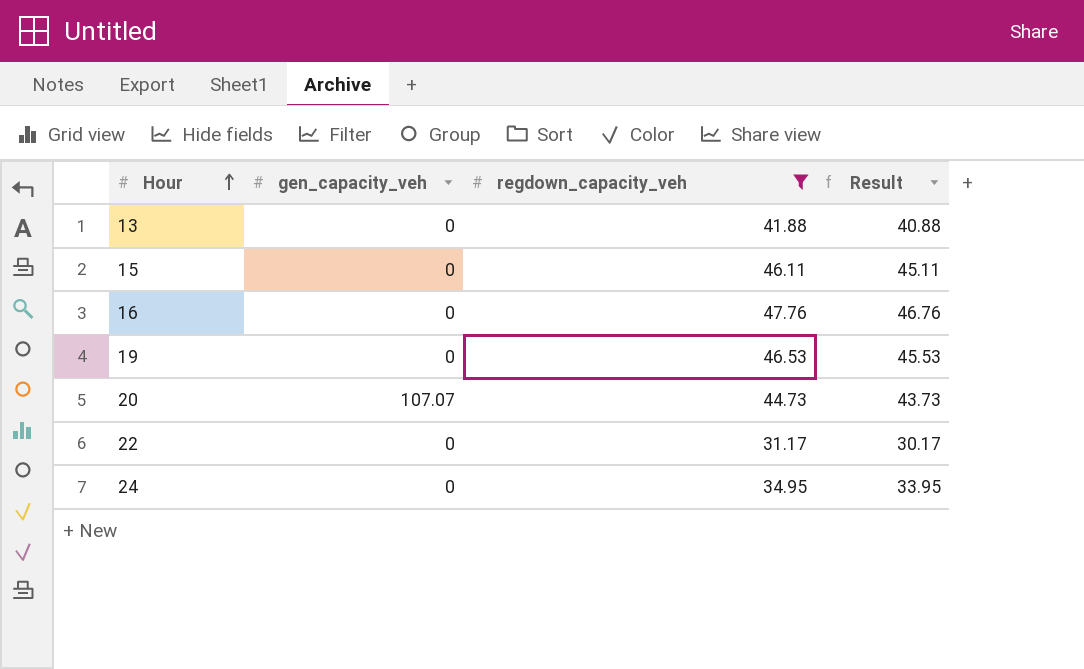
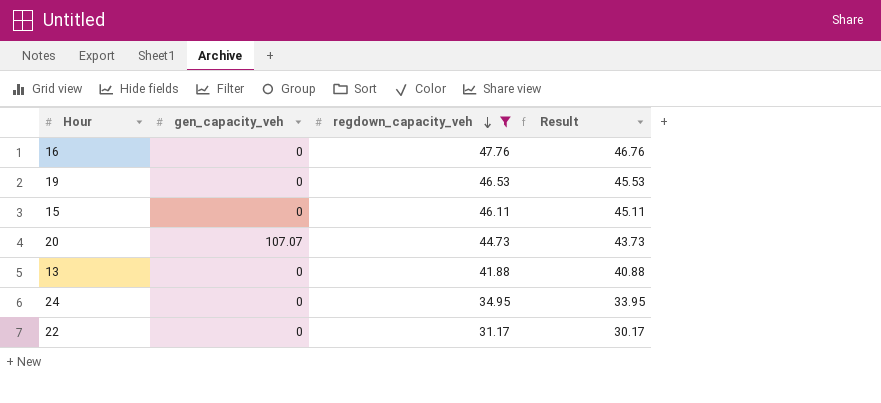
row order: Hour ascending -> regdown_capacity_veh descending

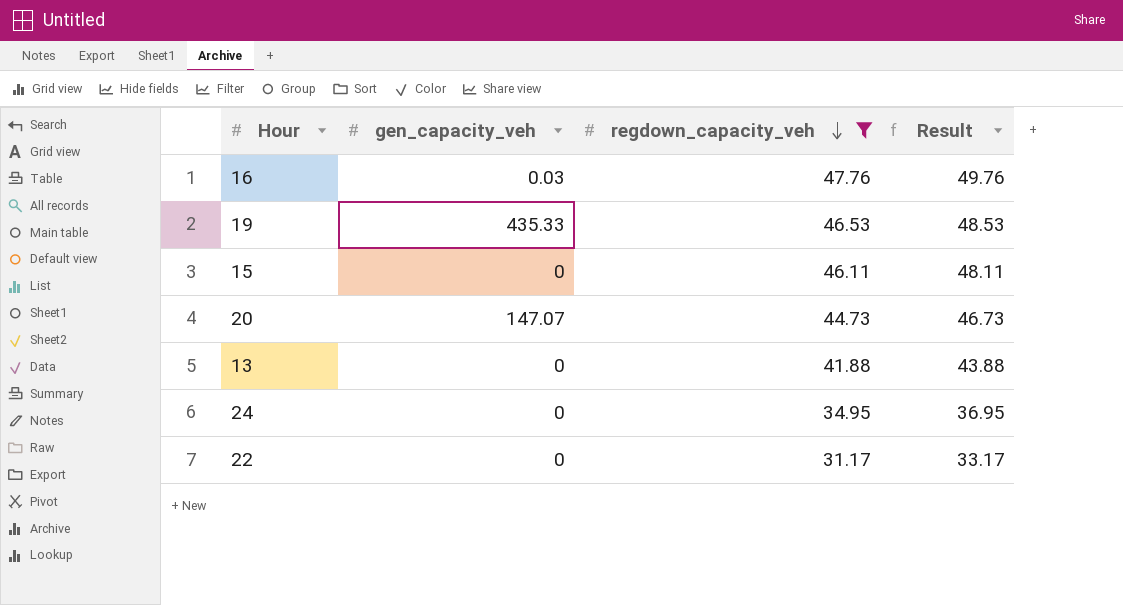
column Result | formula: [regdown_capacity_veh] - 1 -> [regdown_capacity_veh] + 2
16 | gen_capacity_veh: 0 -> 0.03
19 | gen_capacity_veh: 0 -> 435.33
20 | gen_capacity_veh: 107.07 -> 147.07

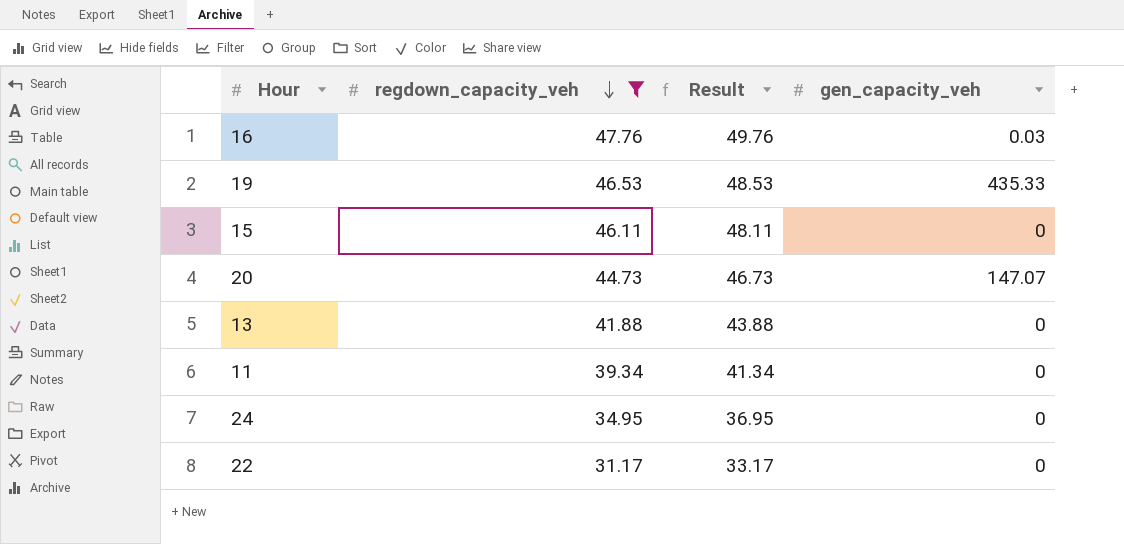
column gen_capacity_veh | position: 2 -> 4
row 11: none -> 39.34 | 41.34 | 0

